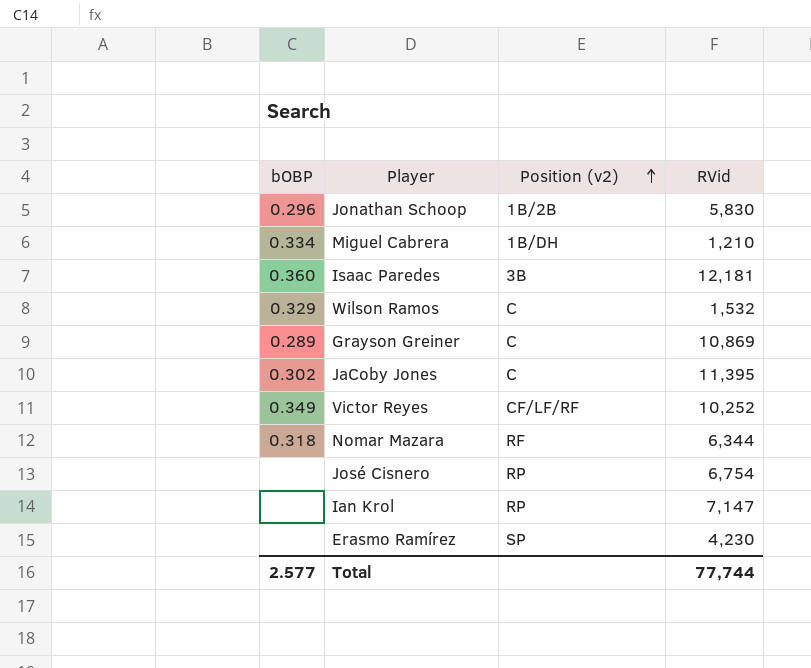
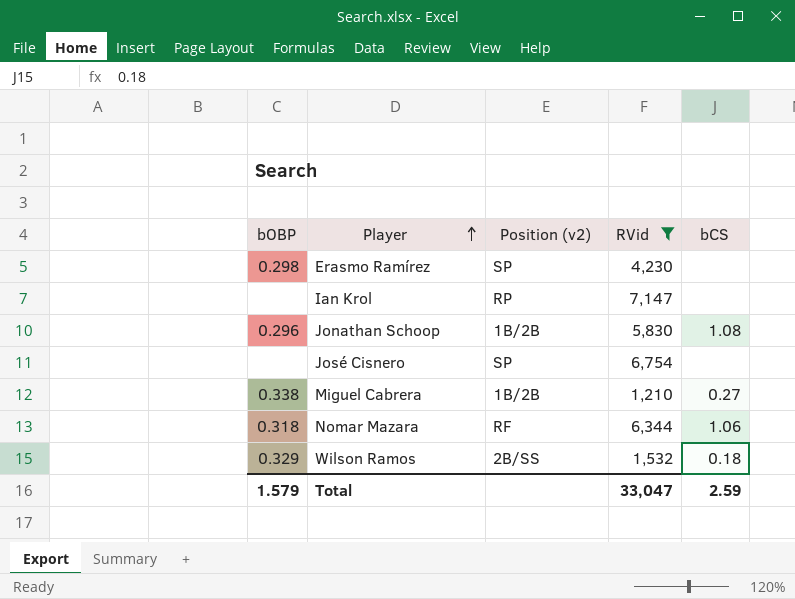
filter: none -> RVid <= 7,147
row order: Position (v2) ascending -> Player ascending
column bCS | position: none -> 5
Erasmo Ramírez | bOBP: none -> 0.298
José Cisnero | Position (v2): RP -> SP
Miguel Cabrera | bOBP: 0.334 -> 0.338
Miguel Cabrera | Position (v2): 1B/DH -> 1B/2B
Wilson Ramos | Position (v2): C -> 2B/SS
Total | bOBP: 2.577 -> 1.579
Total | RVid: 77,744 -> 33,047

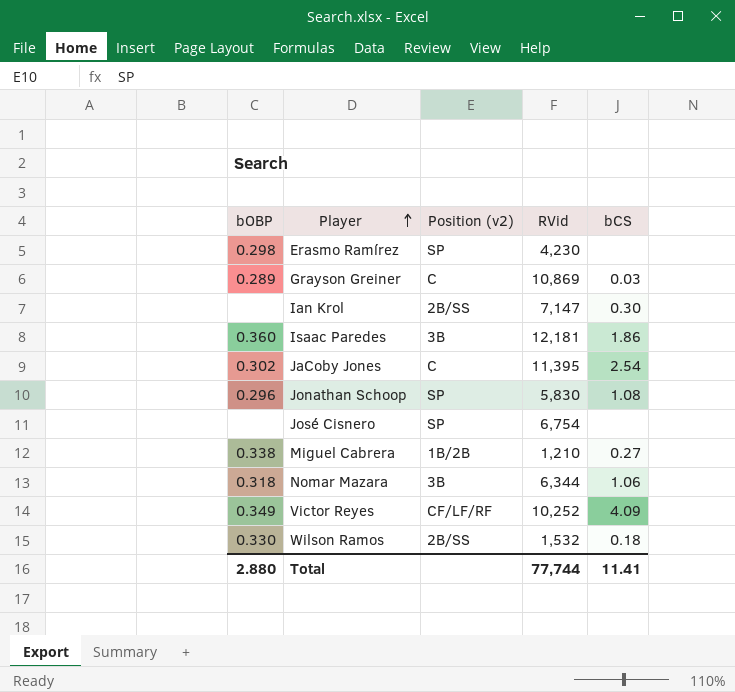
filter: RVid <= 7,147 -> none
Ian Krol | Position (v2): RP -> 2B/SS
Ian Krol | bCS: none -> 0.30
Jonathan Schoop | Position (v2): 1B/2B -> SP
Nomar Mazara | Position (v2): RF -> 3B
Wilson Ramos | bOBP: 0.329 -> 0.330
Total | bOBP: 1.579 -> 2.880
Total | RVid: 33,047 -> 77,744
Total | bCS: 2.59 -> 11.41

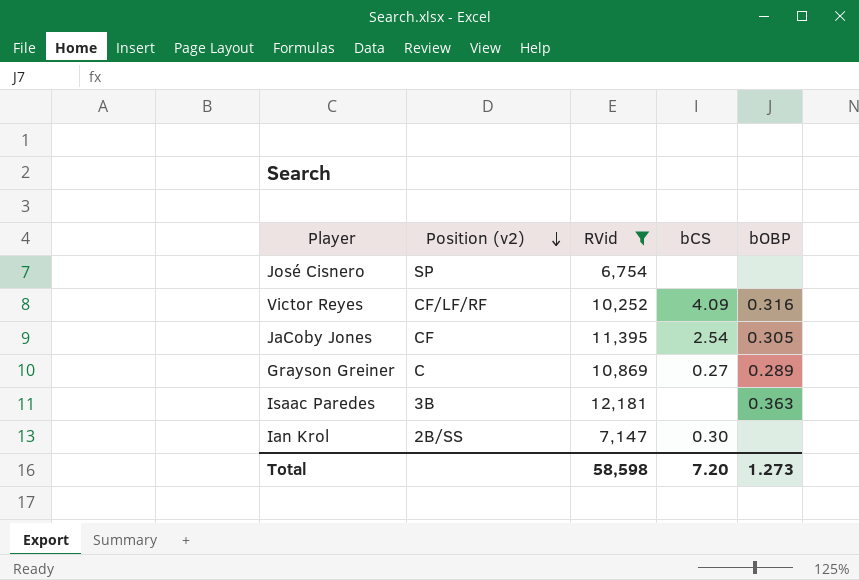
filter: none -> RVid >= 6,754
row order: Player ascending -> Position (v2) descending
column bOBP | position: 1 -> 5
Victor Reyes | bOBP: 0.349 -> 0.316
JaCoby Jones | Position (v2): C -> CF
JaCoby Jones | bOBP: 0.302 -> 0.305
Grayson Greiner | bCS: 0.03 -> 0.27
Isaac Paredes | bCS: 1.86 -> none
Isaac Paredes | bOBP: 0.360 -> 0.363
Total | RVid: 77,744 -> 58,598
Total | bCS: 11.41 -> 7.20
Total | bOBP: 2.880 -> 1.273

